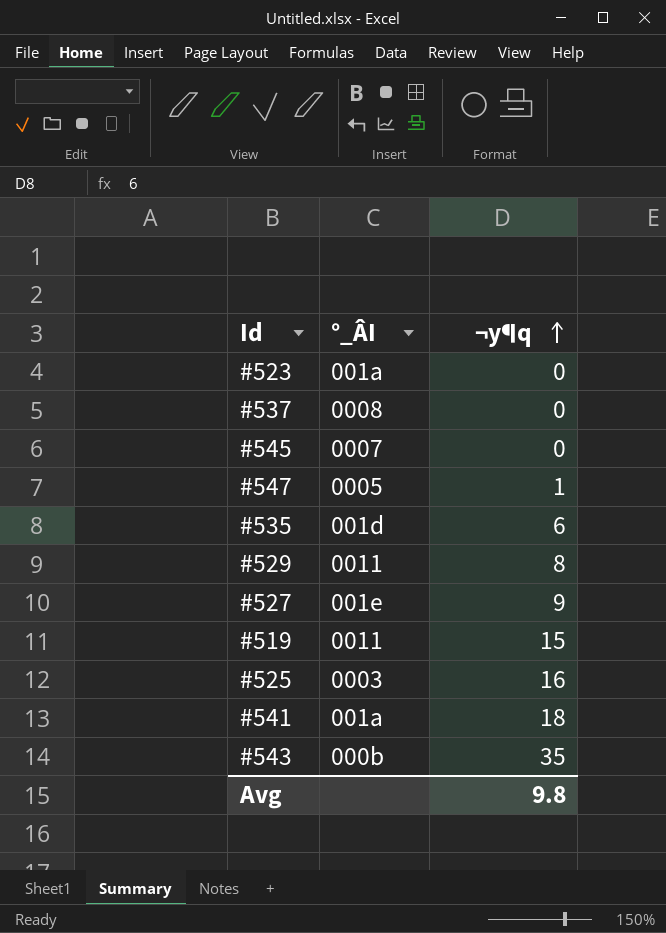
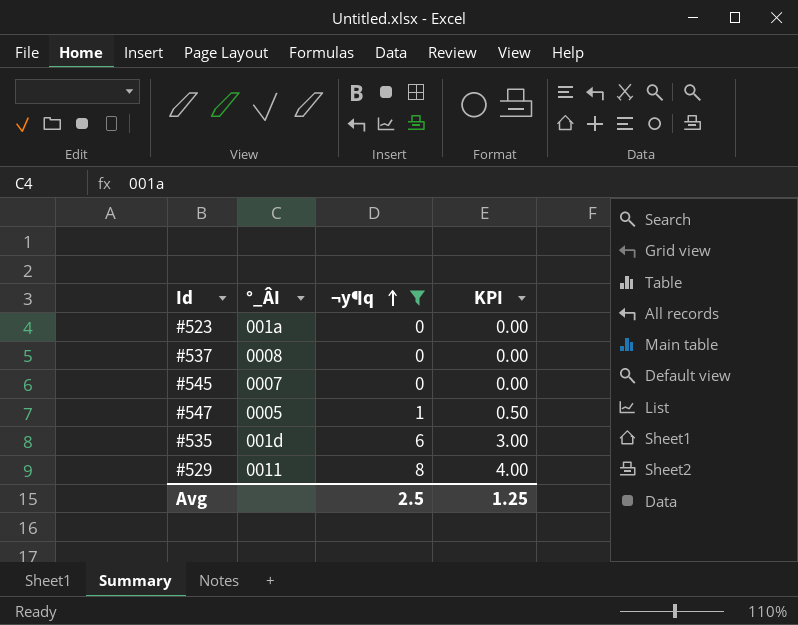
filter: none -> ¬y¶q <= 8
column KPI | formula: none -> [¬y¶q] * 0.5
Avg | ¬y¶q: 9.8 -> 2.5

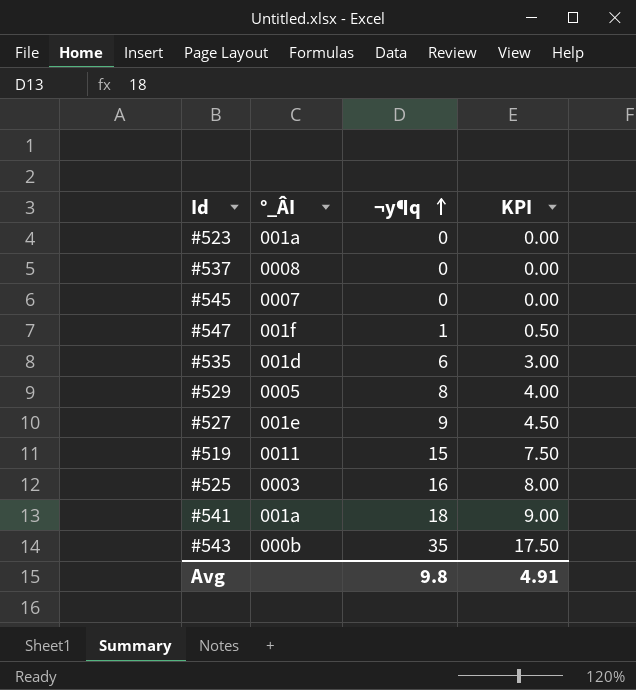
filter: ¬y¶q <= 8 -> none
#547 | °_ÂI: 0005 -> 001f
#529 | °_ÂI: 0011 -> 0005
Avg | ¬y¶q: 2.5 -> 9.8
Avg | KPI: 1.25 -> 4.91

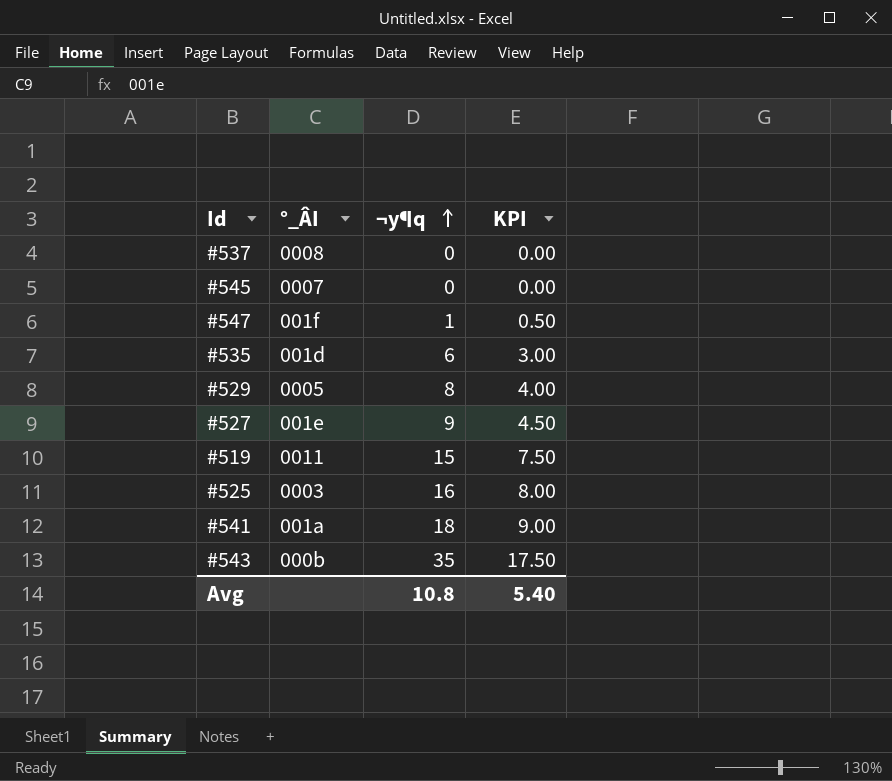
row #523: 001a | 0 | 0.00 -> none
Avg | ¬y¶q: 9.8 -> 10.8
Avg | KPI: 4.91 -> 5.40

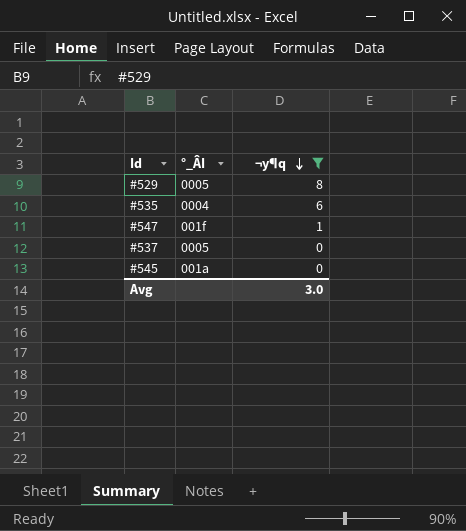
filter: none -> ¬y¶q <= 8
row order: ¬y¶q ascending -> ¬y¶q descending
column KPI | formula: [¬y¶q] * 0.5 -> none
#535 | °_ÂI: 001d -> 0004
#537 | °_ÂI: 0008 -> 0005
#545 | °_ÂI: 0007 -> 001a
Avg | ¬y¶q: 10.8 -> 3.0

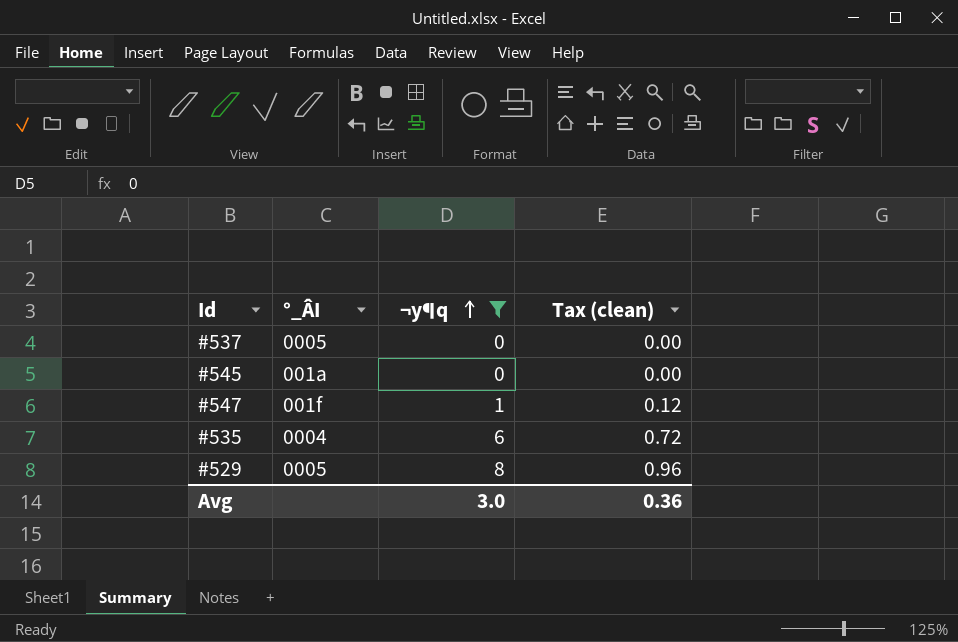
row order: ¬y¶q descending -> ¬y¶q ascending
column Tax (clean) | formula: none -> [¬y¶q] * 0.12

